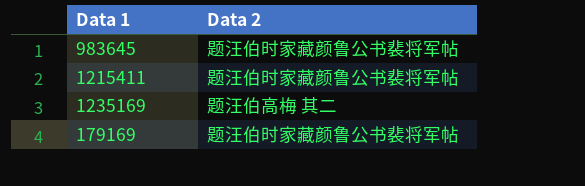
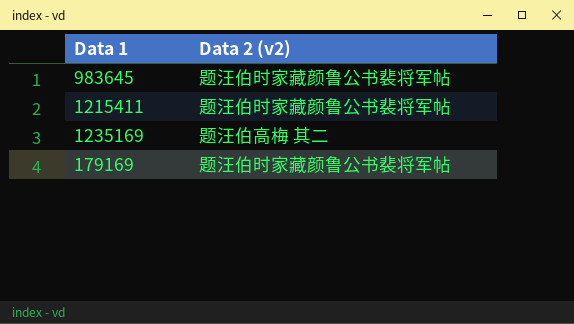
column name: Data 2 -> Data 2 (v2)

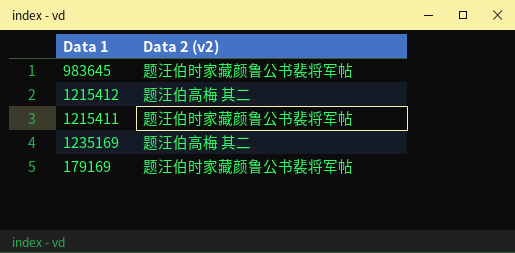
row 1215412: none -> 题汪伯高梅 其二

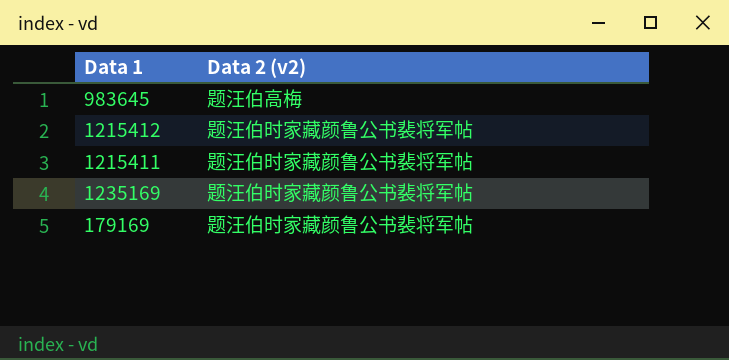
983645 | Data 2 (v2): 题汪伯时家藏颜鲁公书裴将军帖 -> 题汪伯高梅
1215412 | Data 2 (v2): 题汪伯高梅 其二 -> 题汪伯时家藏颜鲁公书裴将军帖
1235169 | Data 2 (v2): 题汪伯高梅 其二 -> 题汪伯时家藏颜鲁公书裴将军帖

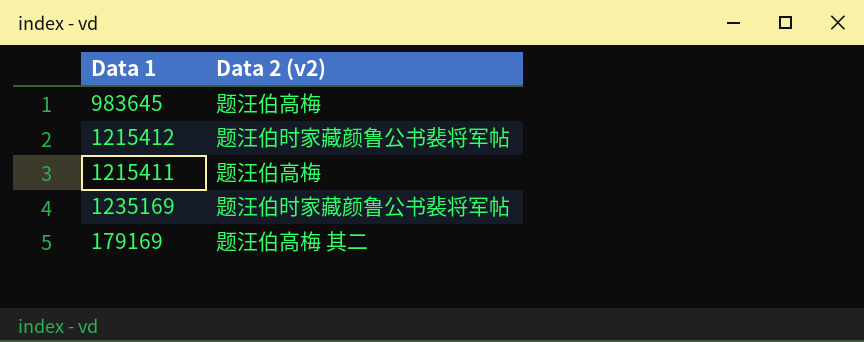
1215411 | Data 2 (v2): 题汪伯时家藏颜鲁公书裴将军帖 -> 题汪伯高梅
179169 | Data 2 (v2): 题汪伯时家藏颜鲁公书裴将军帖 -> 题汪伯高梅 其二

